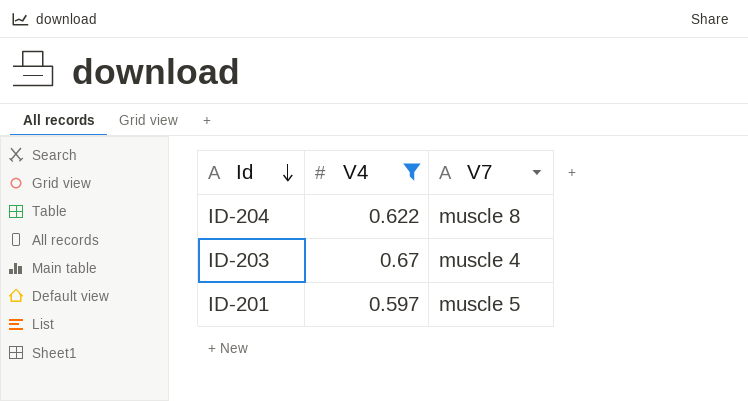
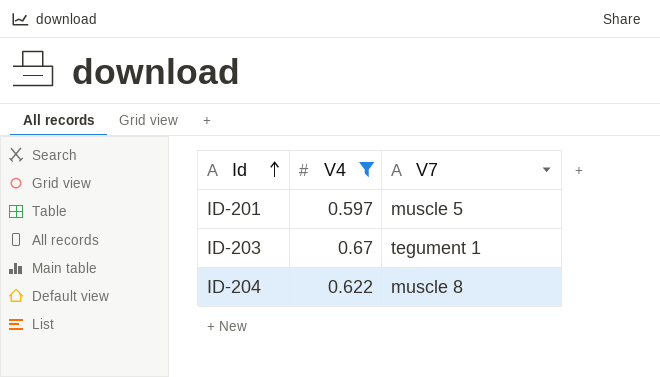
row order: Id descending -> Id ascending
ID-203 | V7: muscle 4 -> tegument 1

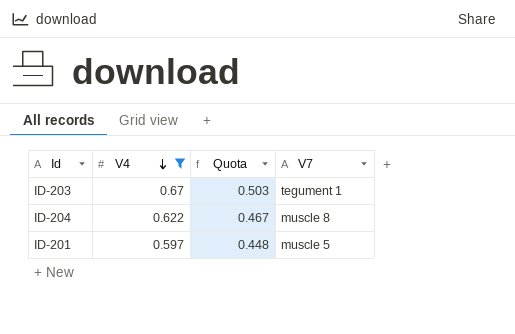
row order: Id ascending -> V4 descending
column Quota | formula: none -> [V4] * 0.75

